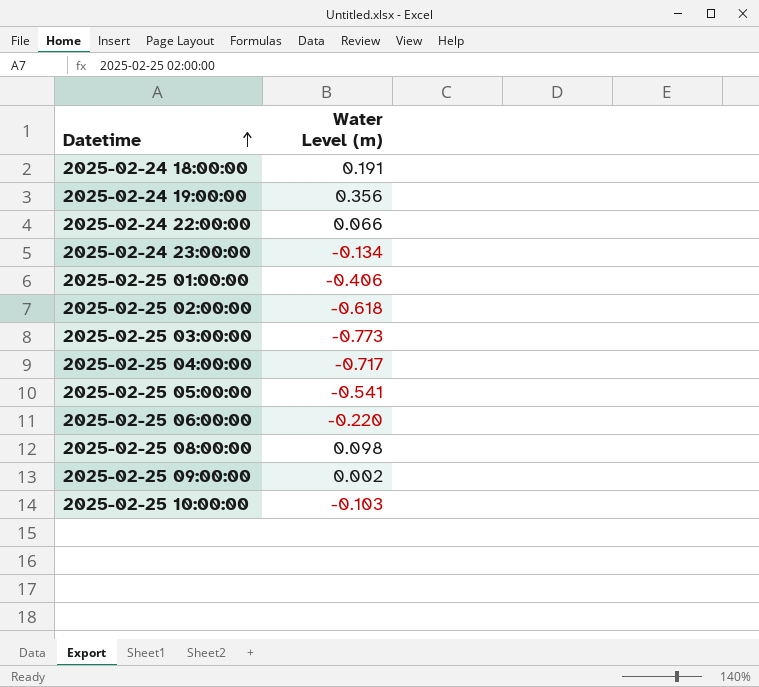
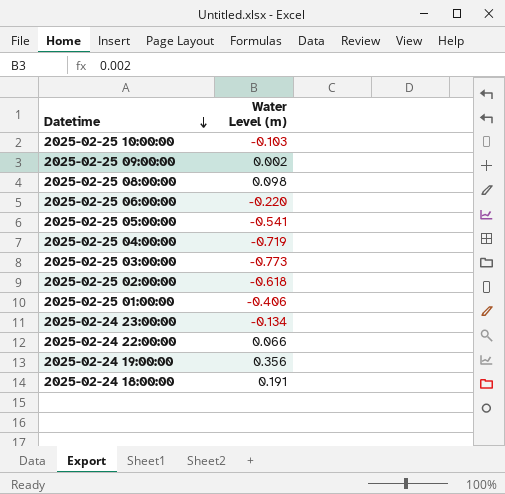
row order: Datetime ascending -> Datetime descending
2025-02-25 04:00:00 | Water Level (m): -0.717 -> -0.719

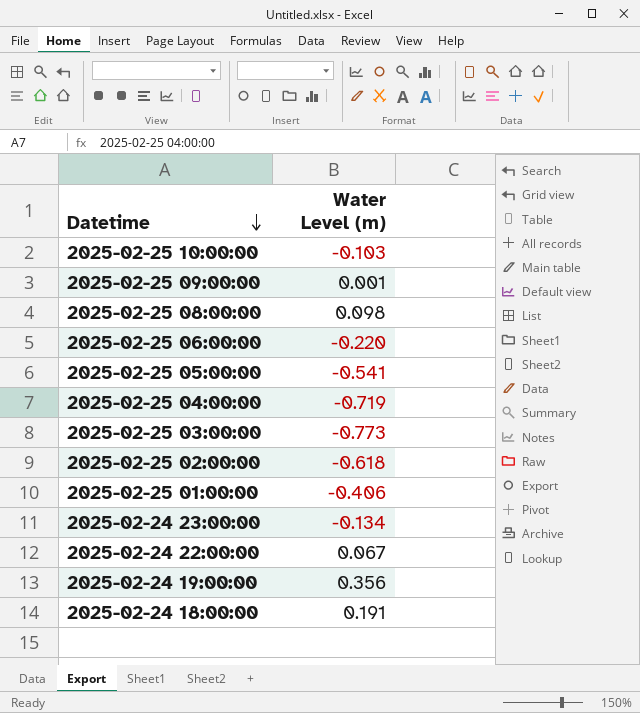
2025-02-25 09:00:00 | Water Level (m): 0.002 -> 0.001
2025-02-24 22:00:00 | Water Level (m): 0.066 -> 0.067

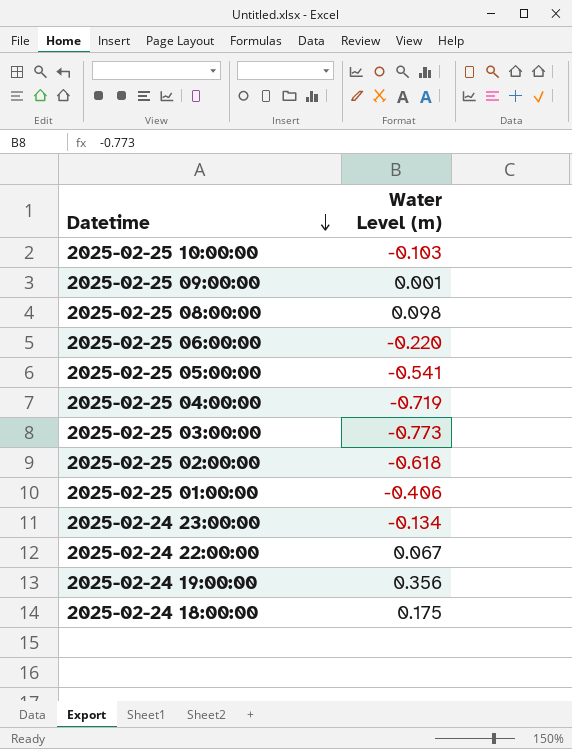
2025-02-24 18:00:00 | Water Level (m): 0.191 -> 0.175

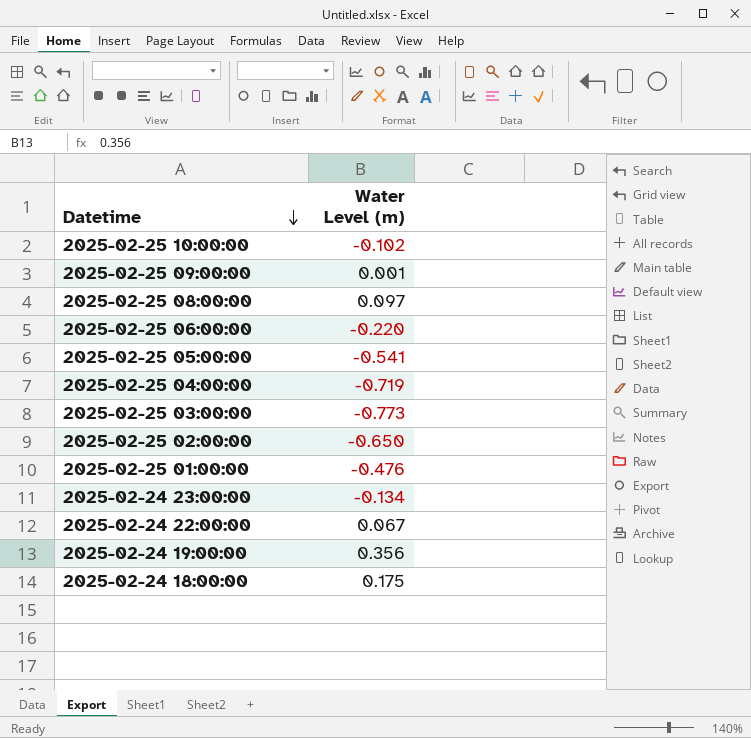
2025-02-25 10:00:00 | Water Level (m): -0.103 -> -0.102
2025-02-25 08:00:00 | Water Level (m): 0.098 -> 0.097
2025-02-25 02:00:00 | Water Level (m): -0.618 -> -0.650
2025-02-25 01:00:00 | Water Level (m): -0.406 -> -0.476

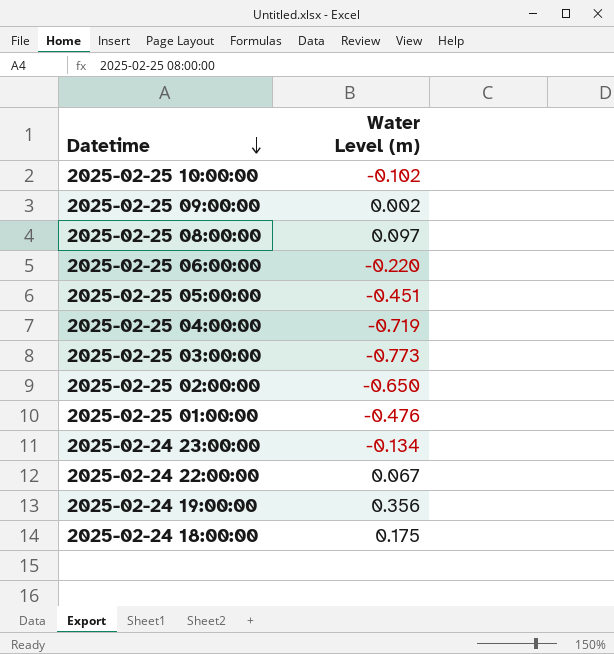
2025-02-25 09:00:00 | Water Level (m): 0.001 -> 0.002
2025-02-25 05:00:00 | Water Level (m): -0.541 -> -0.451

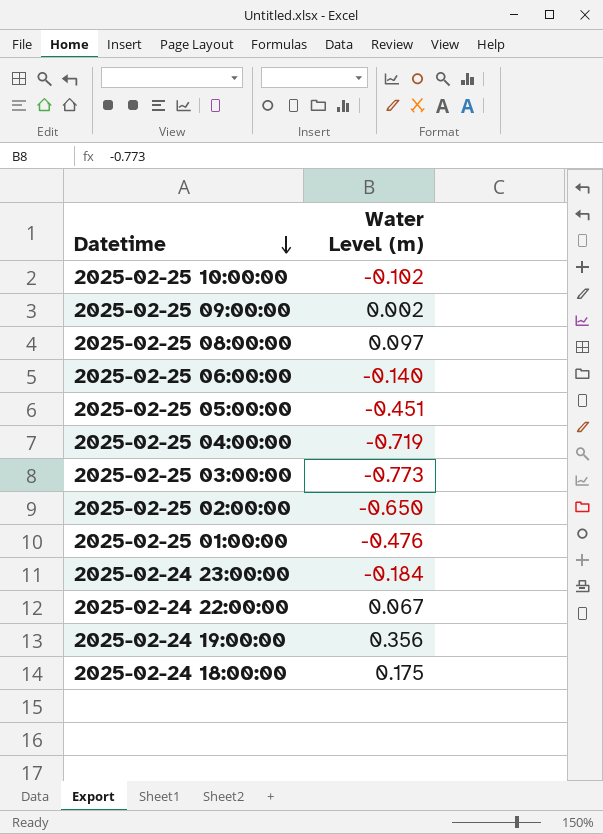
2025-02-25 06:00:00 | Water Level (m): -0.220 -> -0.140
2025-02-24 23:00:00 | Water Level (m): -0.134 -> -0.184

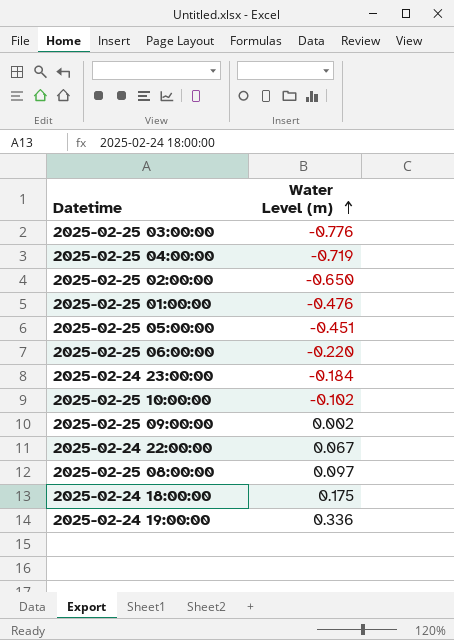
row order: Datetime descending -> Water Level (m) ascending
2025-02-25 03:00:00 | Water Level (m): -0.773 -> -0.776
2025-02-25 06:00:00 | Water Level (m): -0.140 -> -0.220
2025-02-24 19:00:00 | Water Level (m): 0.356 -> 0.336

